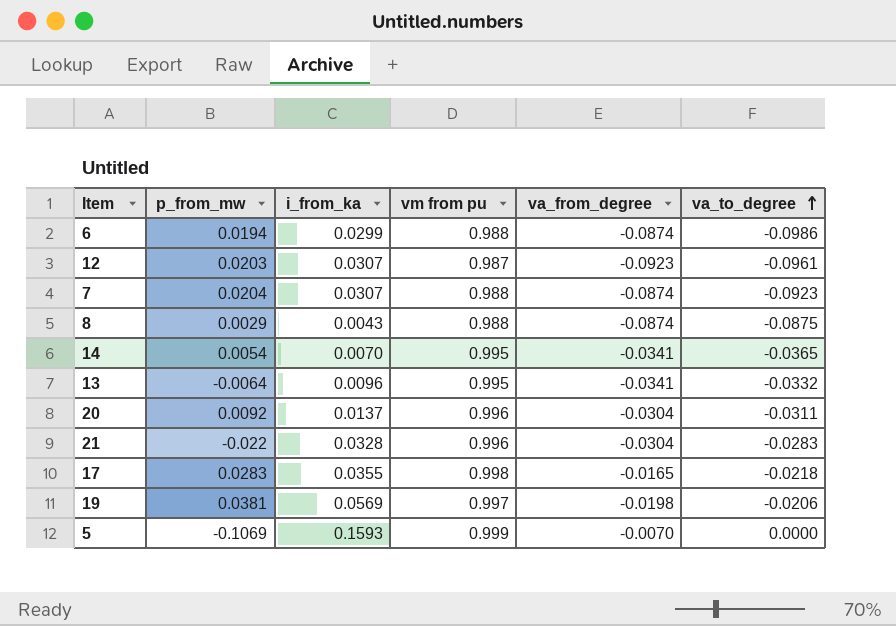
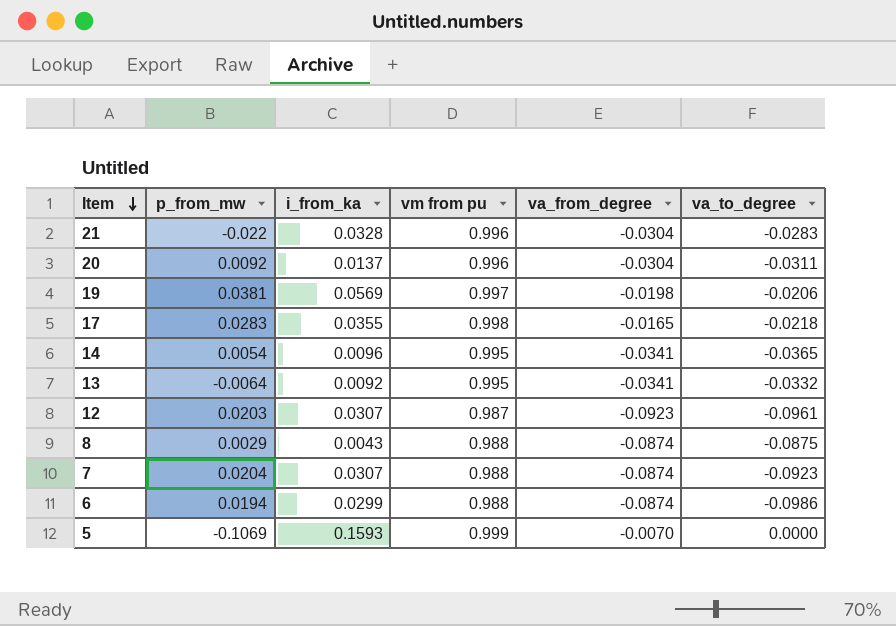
row order: va_to_degree ascending -> Item descending
14 | i_from_ka: 0.0070 -> 0.0096
13 | i_from_ka: 0.0096 -> 0.0092

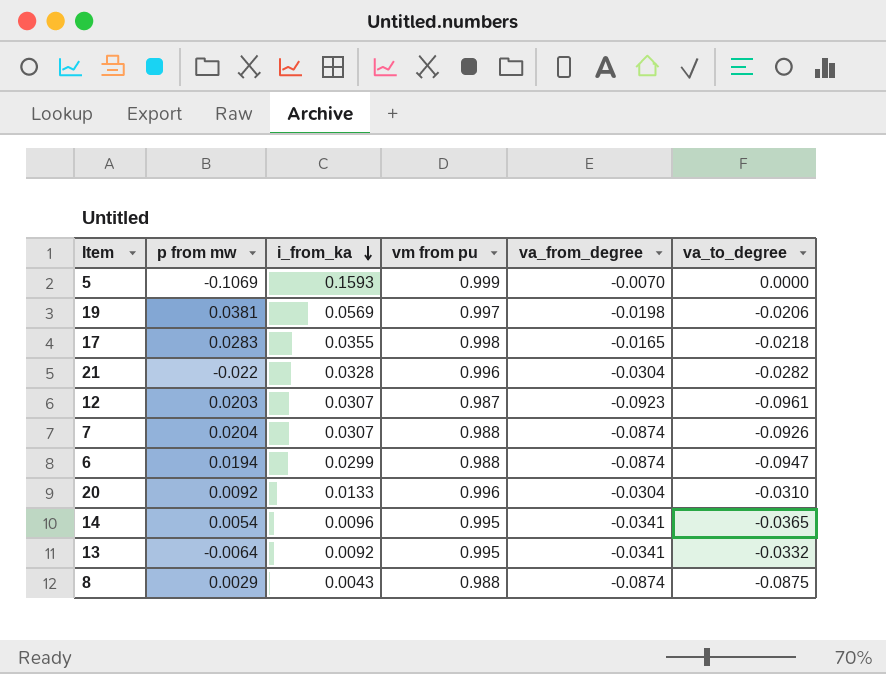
row order: Item descending -> i_from_ka descending
column name: p_from_mw -> p from mw
21 | va_to_degree: -0.0283 -> -0.0282
7 | va_to_degree: -0.0923 -> -0.0926
6 | va_to_degree: -0.0986 -> -0.0947
20 | i_from_ka: 0.0137 -> 0.0133
20 | va_to_degree: -0.0311 -> -0.0310

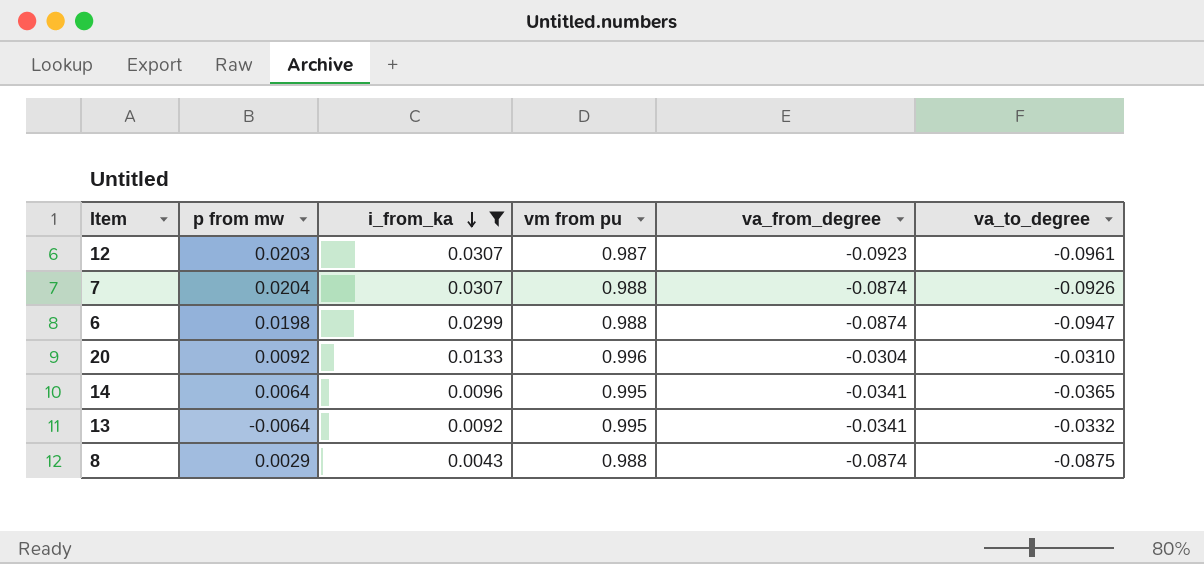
filter: none -> i_from_ka <= 0.0307
6 | p from mw: 0.0194 -> 0.0198
14 | p from mw: 0.0054 -> 0.0064

